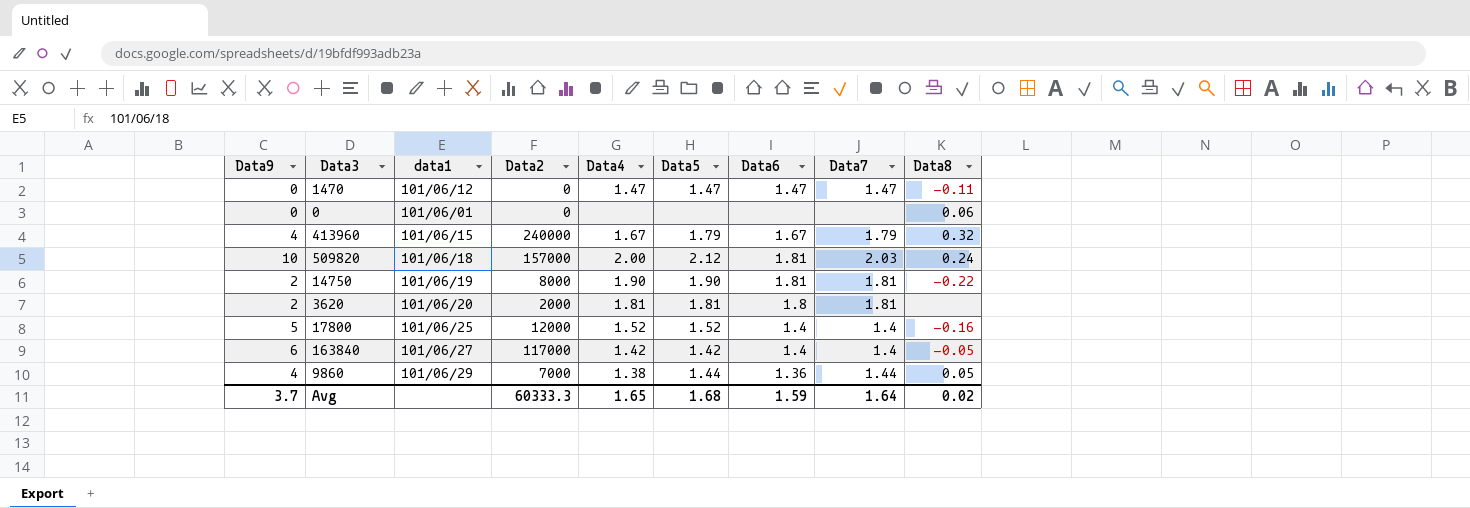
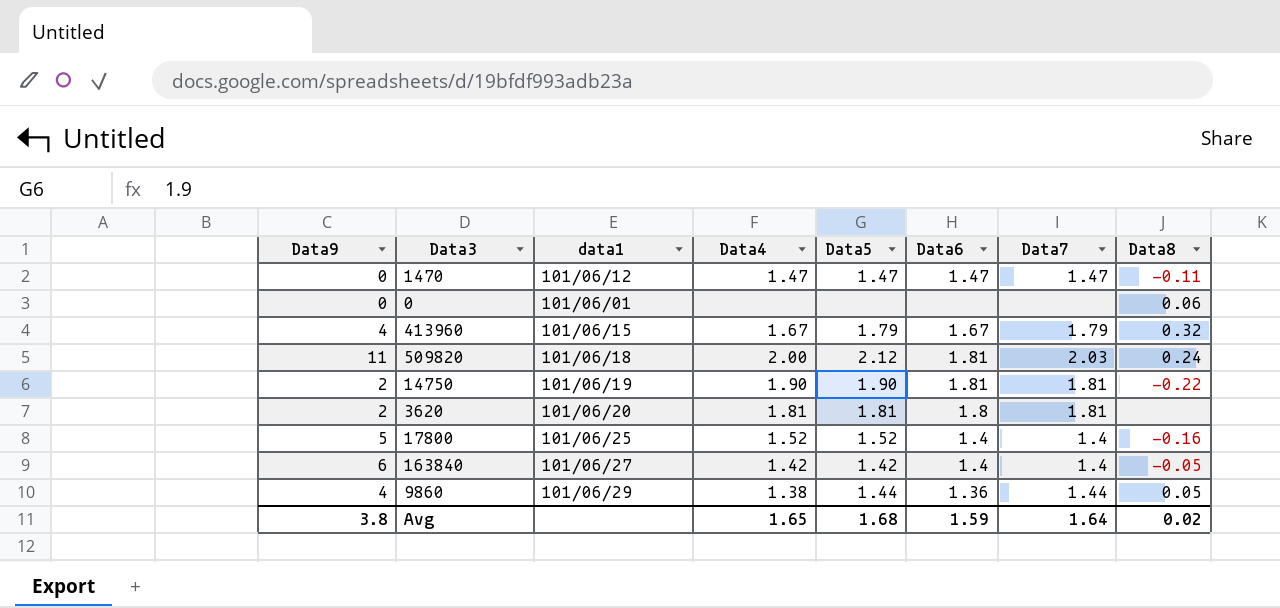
column Data2 | position: 4 -> none
509820 | Data9: 10 -> 11
Avg | Data9: 3.7 -> 3.8

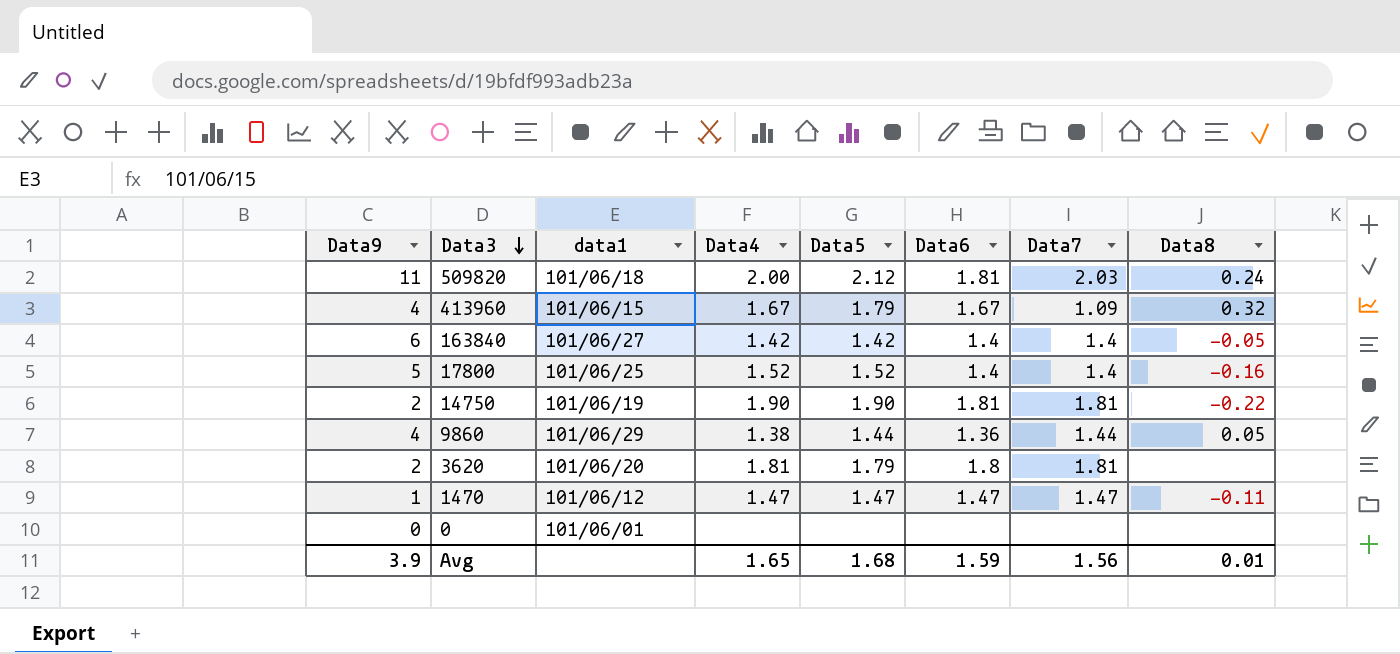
row order: none -> Data3 descending
413960 | Data7: 1.79 -> 1.09
3620 | Data5: 1.81 -> 1.79
1470 | Data9: 0 -> 1
0 | Data8: 0.06 -> none
Avg | Data9: 3.8 -> 3.9
Avg | Data7: 1.64 -> 1.56
Avg | Data8: 0.02 -> 0.01

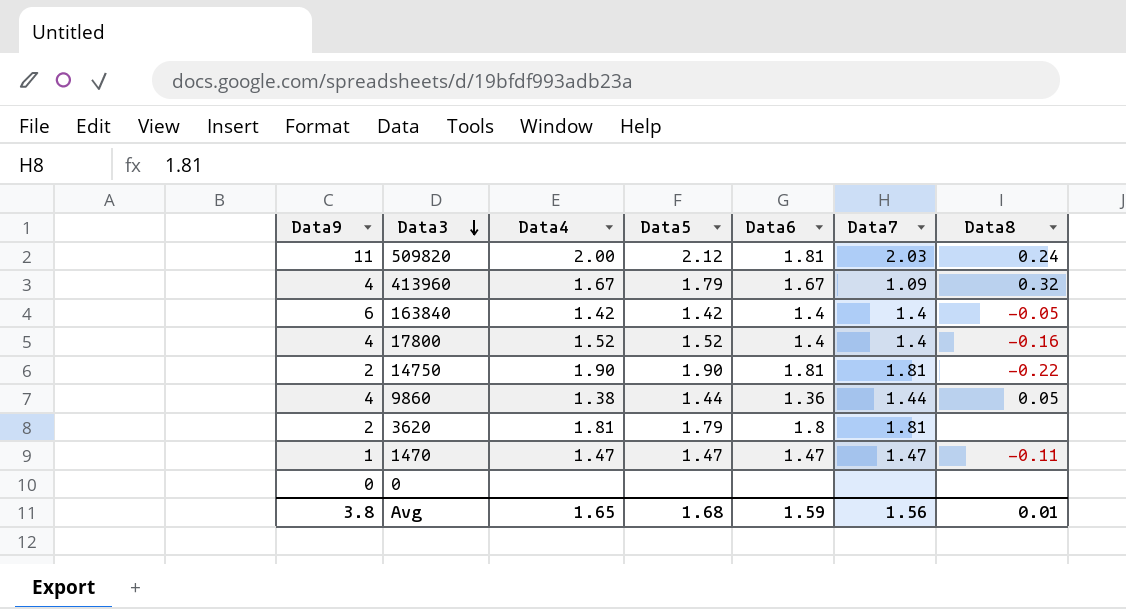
column data1 | position: 3 -> none
17800 | Data9: 5 -> 4
Avg | Data9: 3.9 -> 3.8

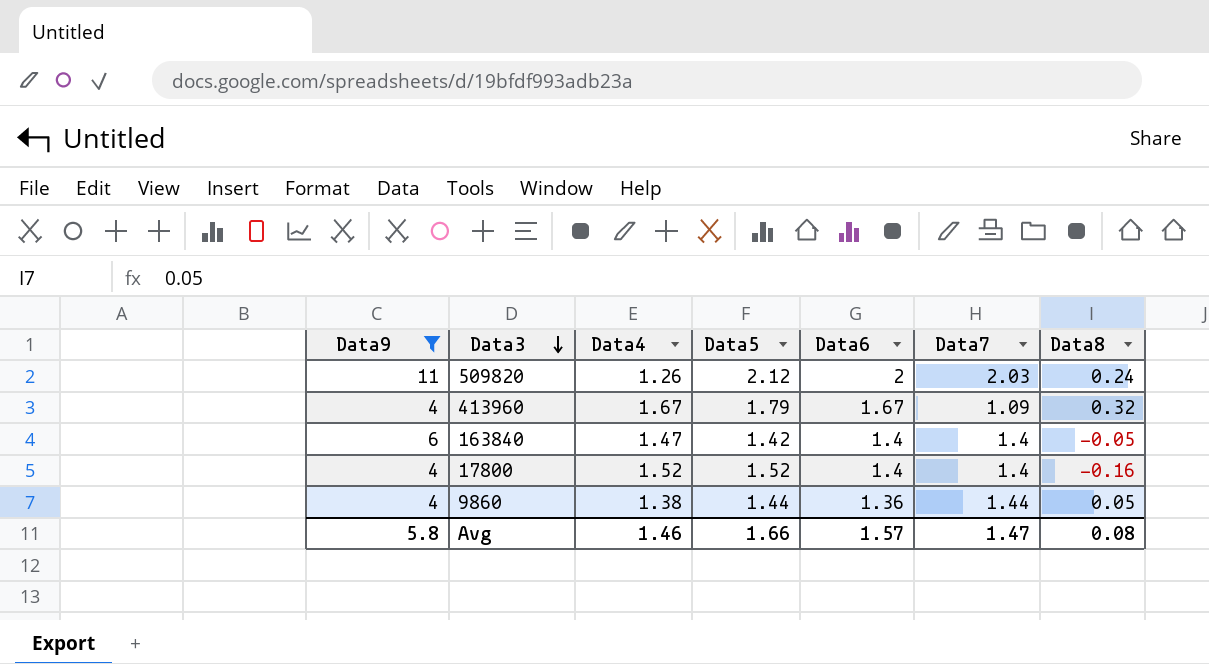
filter: none -> Data9 >= 4
509820 | Data4: 2.00 -> 1.26
509820 | Data6: 1.81 -> 2
163840 | Data4: 1.42 -> 1.47
Avg | Data9: 3.8 -> 5.8
Avg | Data4: 1.65 -> 1.46
Avg | Data5: 1.68 -> 1.66
Avg | Data6: 1.59 -> 1.57
Avg | Data7: 1.56 -> 1.47
Avg | Data8: 0.01 -> 0.08

